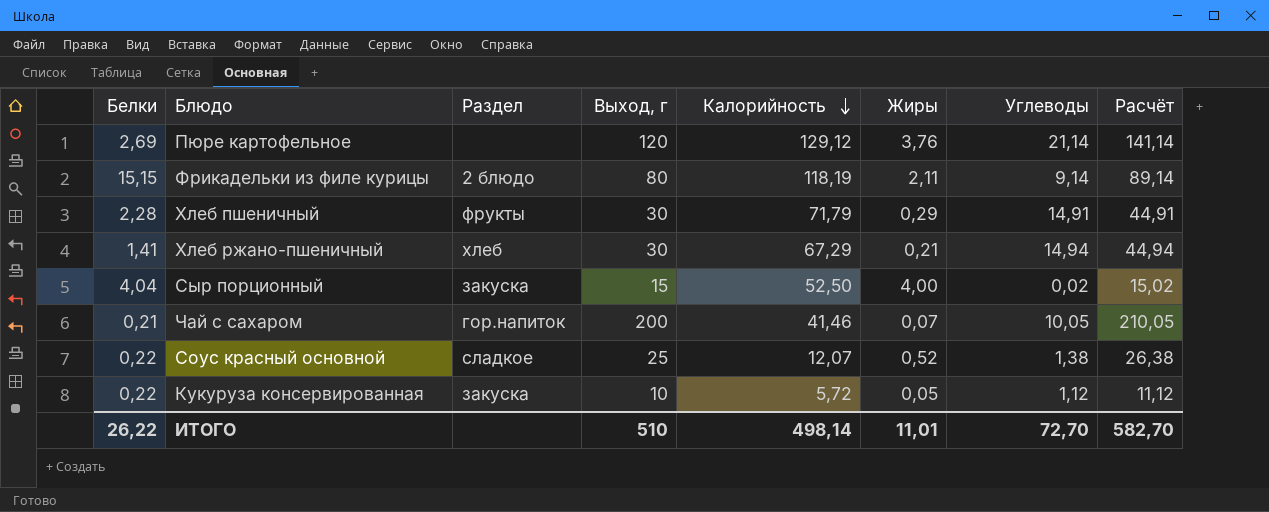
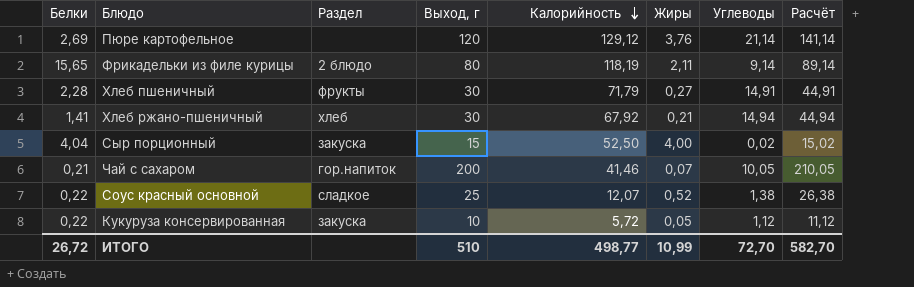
Фрикадельки из филе курицы | Белки: 15,15 -> 15,65
Хлеб пшеничный | Жиры: 0,29 -> 0,27
Хлеб ржано-пшеничный | Калорийность: 67,29 -> 67,92
ИТОГО | Белки: 26,22 -> 26,72
ИТОГО | Калорийность: 498,14 -> 498,77
ИТОГО | Жиры: 11,01 -> 10,99

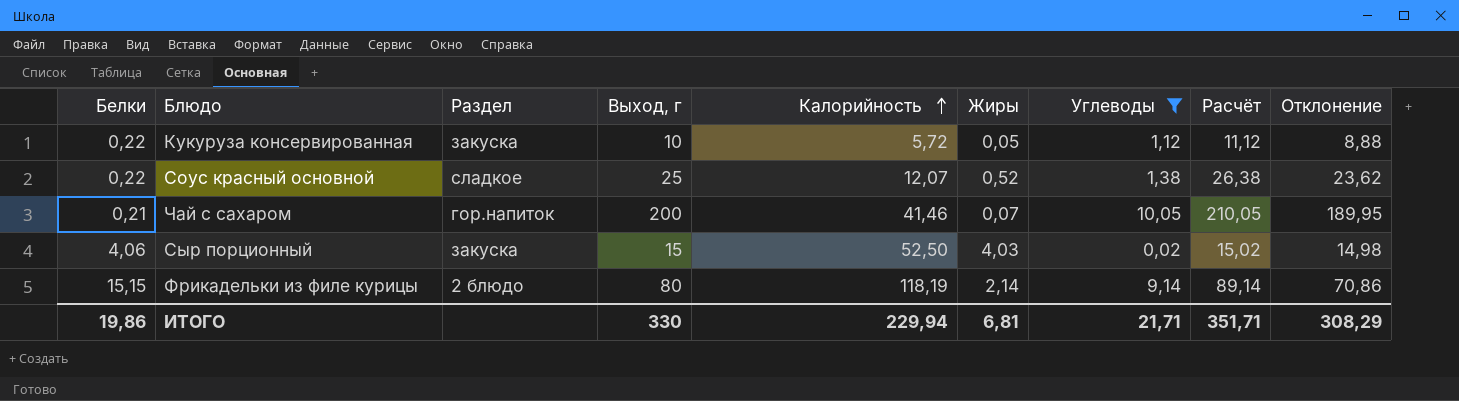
filter: none -> Углеводы <= 10,05
row order: Калорийность descending -> Калорийность ascending
column Отклонение | formula: none -> [Выход, г] - [Углеводы]
Сыр порционный | Белки: 4,04 -> 4,06
Сыр порционный | Жиры: 4,00 -> 4,03
Фрикадельки из филе курицы | Белки: 15,65 -> 15,15
Фрикадельки из филе курицы | Жиры: 2,11 -> 2,14
ИТОГО | Белки: 26,72 -> 19,86
ИТОГО | Выход, г: 510 -> 330
ИТОГО | Калорийность: 498,77 -> 229,94
ИТОГО | Жиры: 10,99 -> 6,81
ИТОГО | Углеводы: 72,70 -> 21,71
ИТОГО | Расчёт: 582,70 -> 351,71

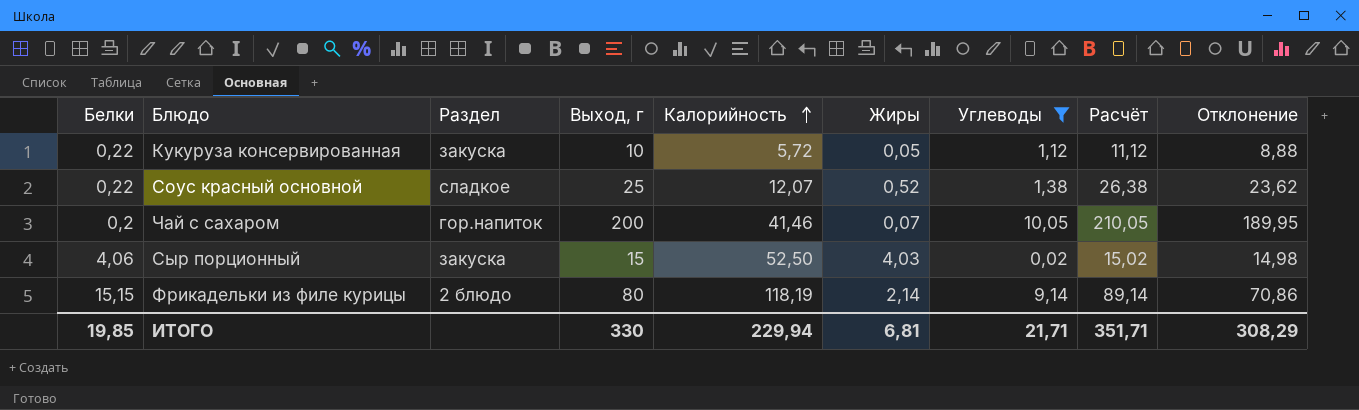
Чай с сахаром | Белки: 0,21 -> 0,2
ИТОГО | Белки: 19,86 -> 19,85

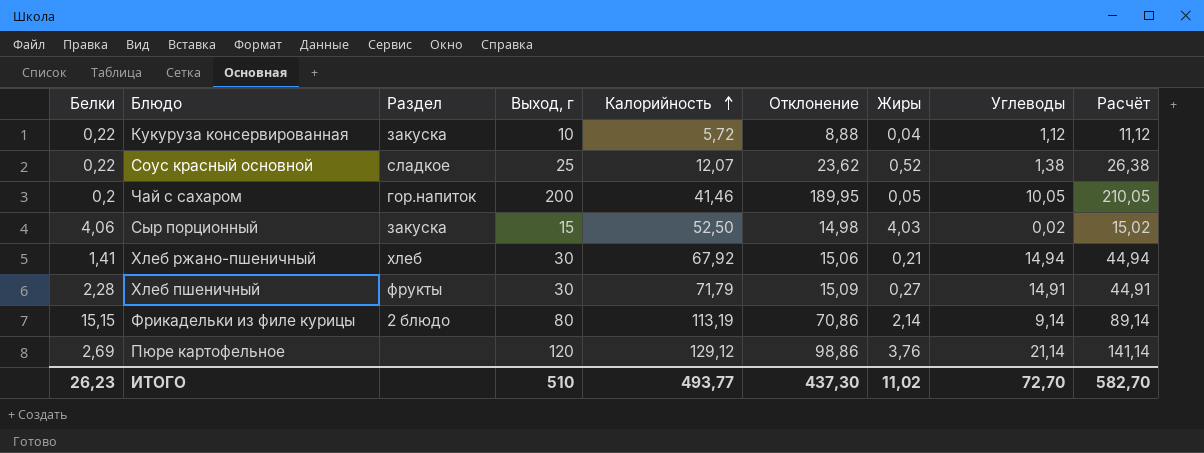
filter: Углеводы <= 10,05 -> none
column Отклонение | position: 9 -> 6
Кукуруза консервированная | Жиры: 0,05 -> 0,04
Чай с сахаром | Жиры: 0,07 -> 0,05
Фрикадельки из филе курицы | Калорийность: 118,19 -> 113,19
ИТОГО | Белки: 19,85 -> 26,23
ИТОГО | Выход, г: 330 -> 510
ИТОГО | Калорийность: 229,94 -> 493,77
ИТОГО | Отклонение: 308,29 -> 437,30
ИТОГО | Жиры: 6,81 -> 11,02
ИТОГО | Углеводы: 21,71 -> 72,70
ИТОГО | Расчёт: 351,71 -> 582,70

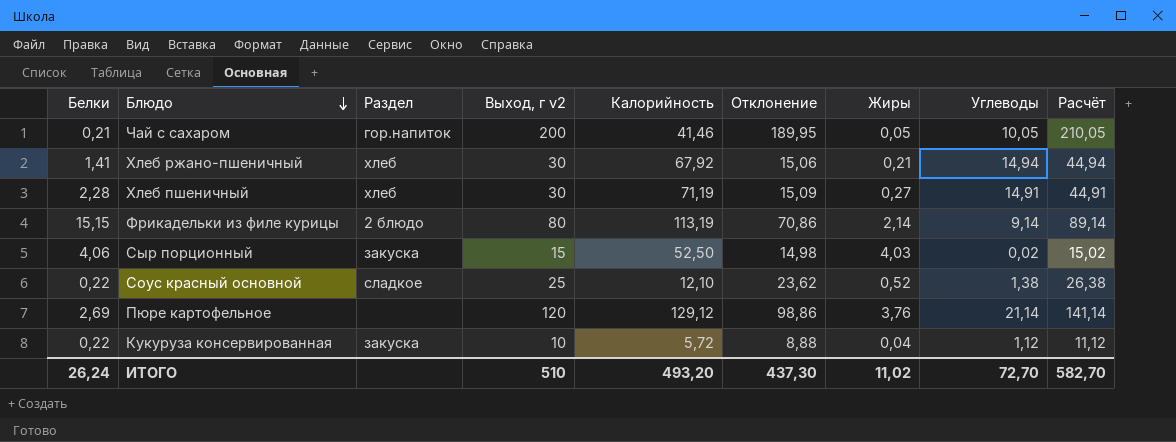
row order: Калорийность ascending -> Блюдо descending
column name: Выход, г -> Выход, г v2
Чай с сахаром | Белки: 0,2 -> 0,21
Хлеб пшеничный | Раздел: фрукты -> хлеб
Хлеб пшеничный | Калорийность: 71,79 -> 71,19
Соус красный основной | Калорийность: 12,07 -> 12,10
ИТОГО | Белки: 26,23 -> 26,24
ИТОГО | Калорийность: 493,77 -> 493,20

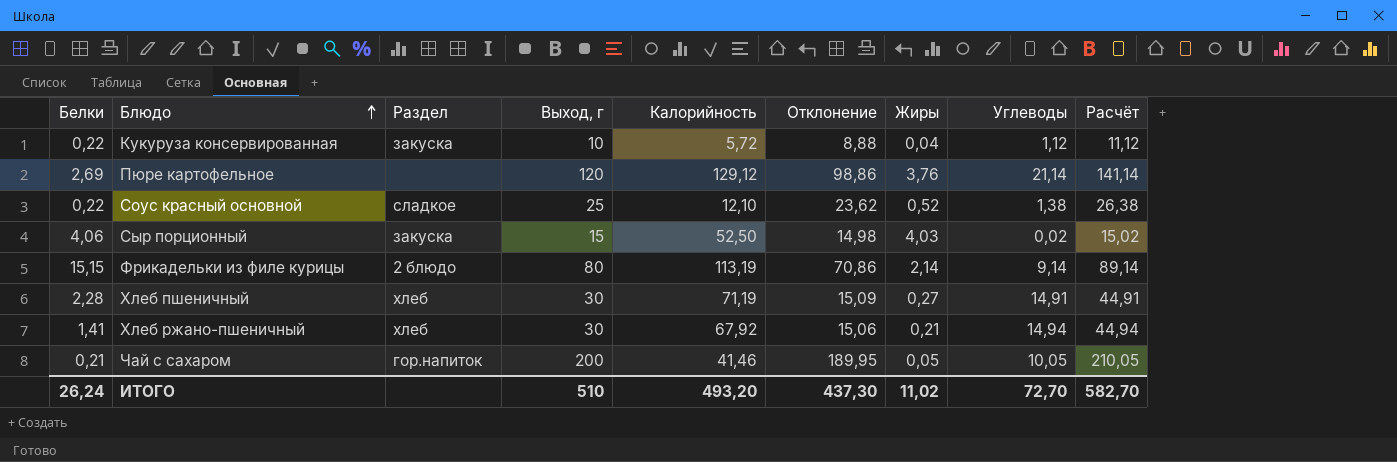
row order: Блюдо descending -> Блюдо ascending
column name: Выход, г v2 -> Выход, г

